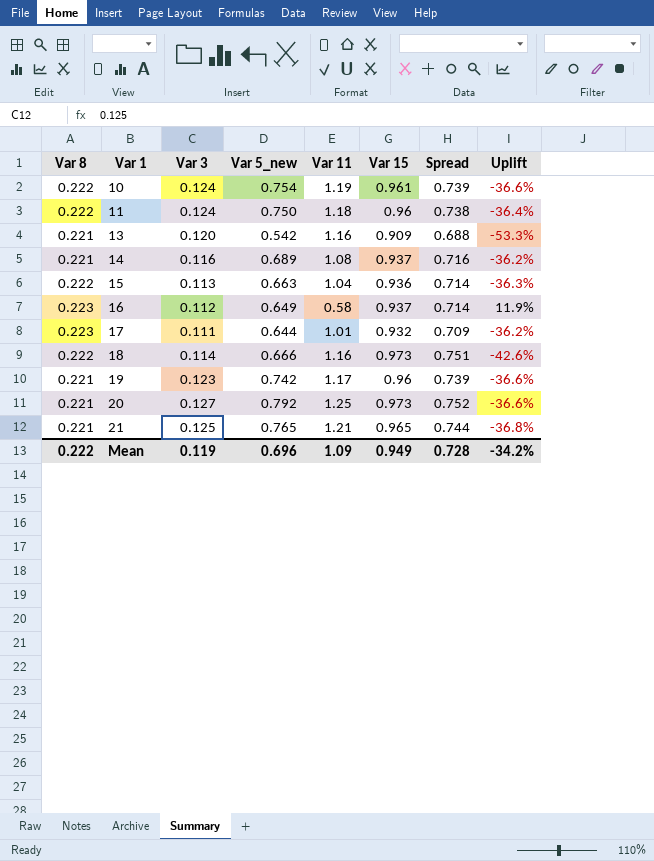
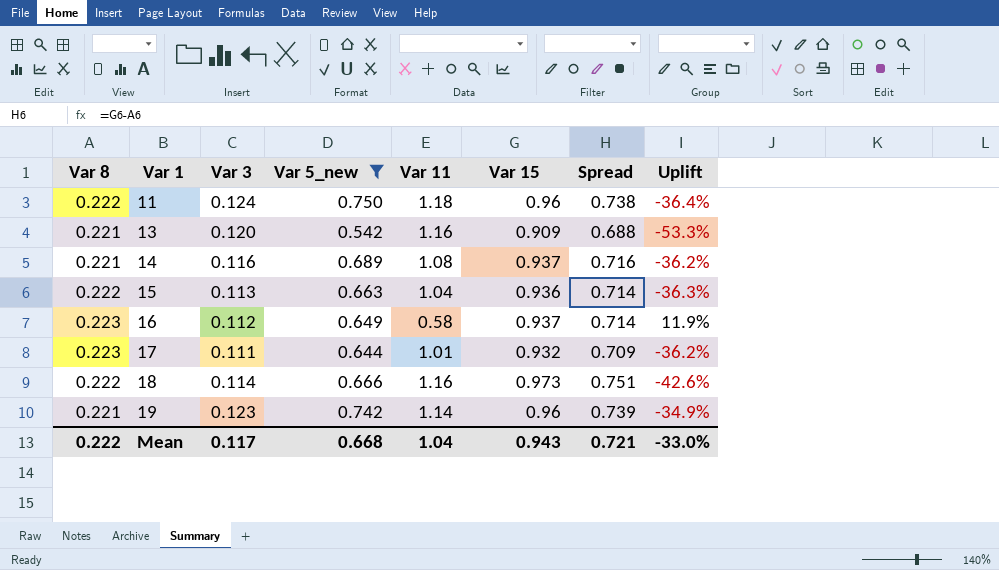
filter: none -> Var 5_new <= 0.750
19 | Var 11: 1.17 -> 1.14
19 | Uplift: -36.6% -> -34.9%
Mean | Var 3: 0.119 -> 0.117
Mean | Var 5_new: 0.696 -> 0.668
Mean | Var 11: 1.09 -> 1.04
Mean | Var 15: 0.949 -> 0.943
Mean | Spread: 0.728 -> 0.721
Mean | Uplift: -34.2% -> -33.0%

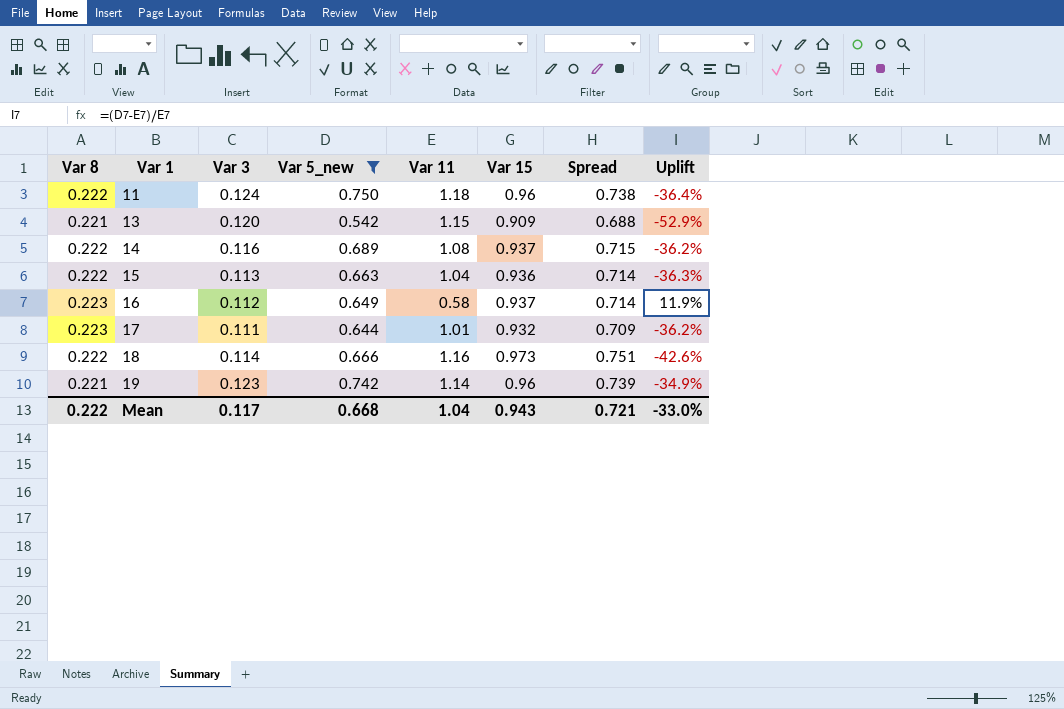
13 | Var 11: 1.16 -> 1.15
13 | Uplift: -53.3% -> -52.9%
14 | Var 8: 0.221 -> 0.222
14 | Spread: 0.716 -> 0.715

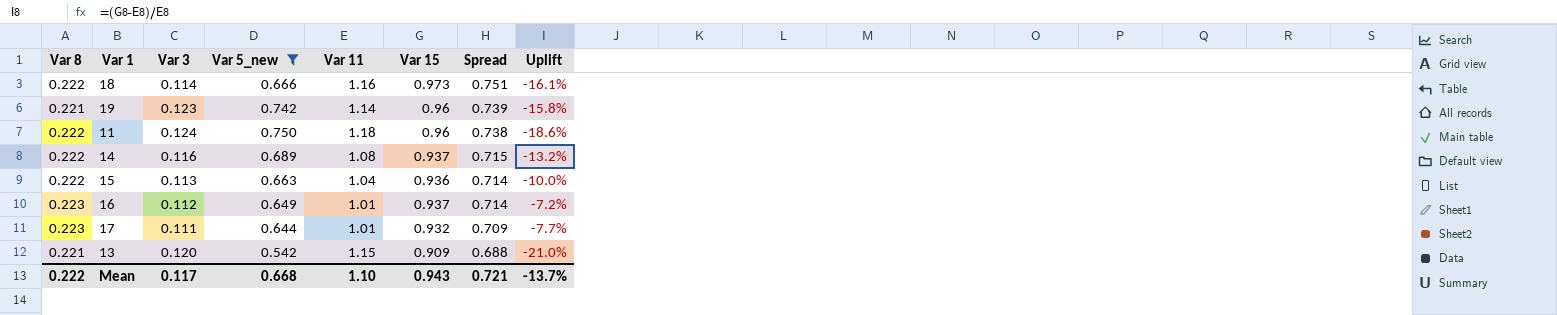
row order: Var 1 ascending -> Spread descending
column Uplift | formula: ([Var 5_new] - [Var 11]) / [Var 11] -> ([Var 15] - [Var 11]) / [Var 11]
16 | Var 11: 0.58 -> 1.01
Mean | Var 11: 1.04 -> 1.10
Mean | Uplift: -33.0% -> -13.7%

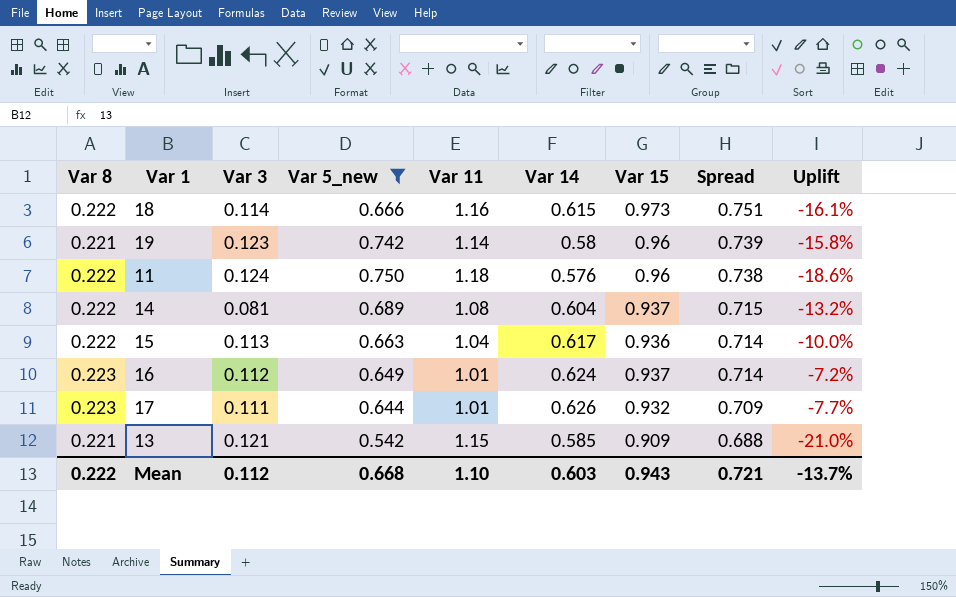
column Var 14 | position: none -> 6
14 | Var 3: 0.116 -> 0.081
13 | Var 3: 0.120 -> 0.121
Mean | Var 3: 0.117 -> 0.112

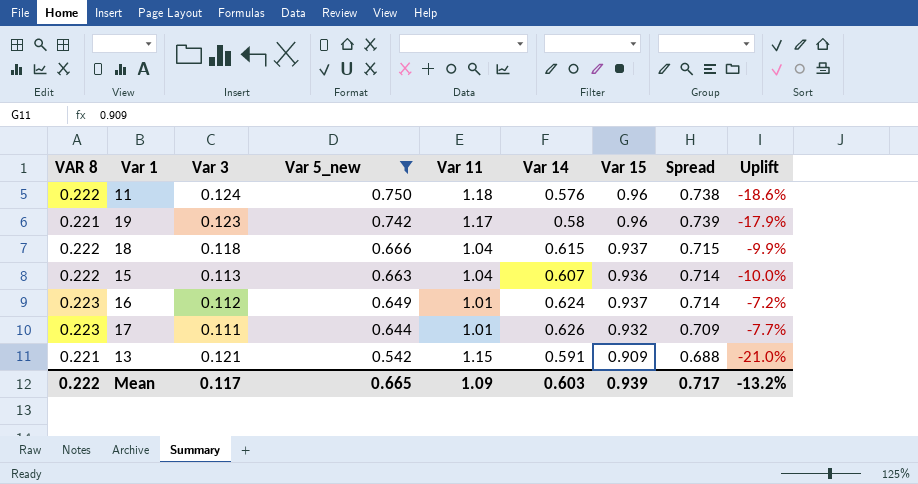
row order: Spread descending -> Var 5_new descending
column name: Var 8 -> VAR 8
row 14: 0.222 | 0.081 | 0.689 | 1.08 | 0.604 | 0.937 | 0.715 | -13.2% -> none
19 | Var 11: 1.14 -> 1.17
19 | Uplift: -15.8% -> -17.9%
18 | Var 3: 0.114 -> 0.118
18 | Var 11: 1.16 -> 1.04
18 | Var 15: 0.973 -> 0.937
18 | Spread: 0.751 -> 0.715
18 | Uplift: -16.1% -> -9.9%
15 | Var 14: 0.617 -> 0.607
13 | Var 14: 0.585 -> 0.591
Mean | Var 3: 0.112 -> 0.117
Mean | Var 5_new: 0.668 -> 0.665
Mean | Var 11: 1.10 -> 1.09
Mean | Var 15: 0.943 -> 0.939
Mean | Spread: 0.721 -> 0.717
Mean | Uplift: -13.7% -> -13.2%

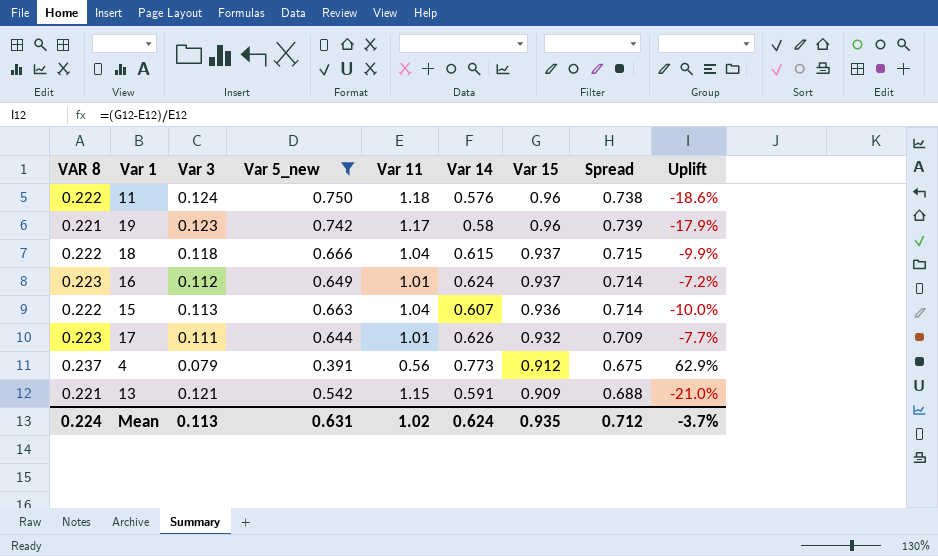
row order: Var 5_new descending -> Var 15 descending
row 4: none -> 0.237 | 0.079 | 0.391 | 0.56 | 0.773 | 0.912 | 0.675 | 62.9%
Mean | VAR 8: 0.222 -> 0.224
Mean | Var 3: 0.117 -> 0.113
Mean | Var 5_new: 0.665 -> 0.631
Mean | Var 11: 1.09 -> 1.02
Mean | Var 14: 0.603 -> 0.624
Mean | Var 15: 0.939 -> 0.935
Mean | Spread: 0.717 -> 0.712
Mean | Uplift: -13.2% -> -3.7%

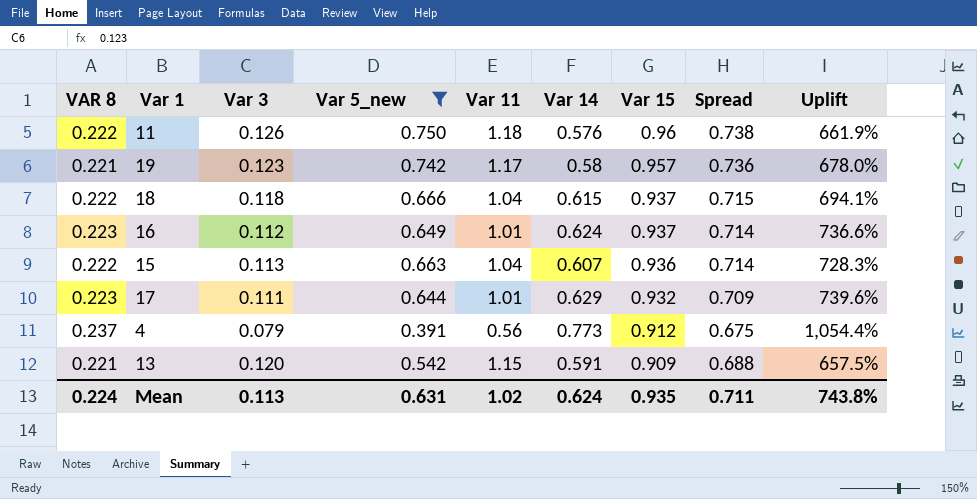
column Uplift | formula: ([Var 15] - [Var 11]) / [Var 11] -> ([Var 15] - [Var 3]) / [Var 3]
11 | Var 3: 0.124 -> 0.126
19 | Var 15: 0.96 -> 0.957
19 | Spread: 0.739 -> 0.736
17 | Var 14: 0.626 -> 0.629
13 | Var 3: 0.121 -> 0.120
Mean | Spread: 0.712 -> 0.711
Mean | Uplift: -3.7% -> 743.8%

